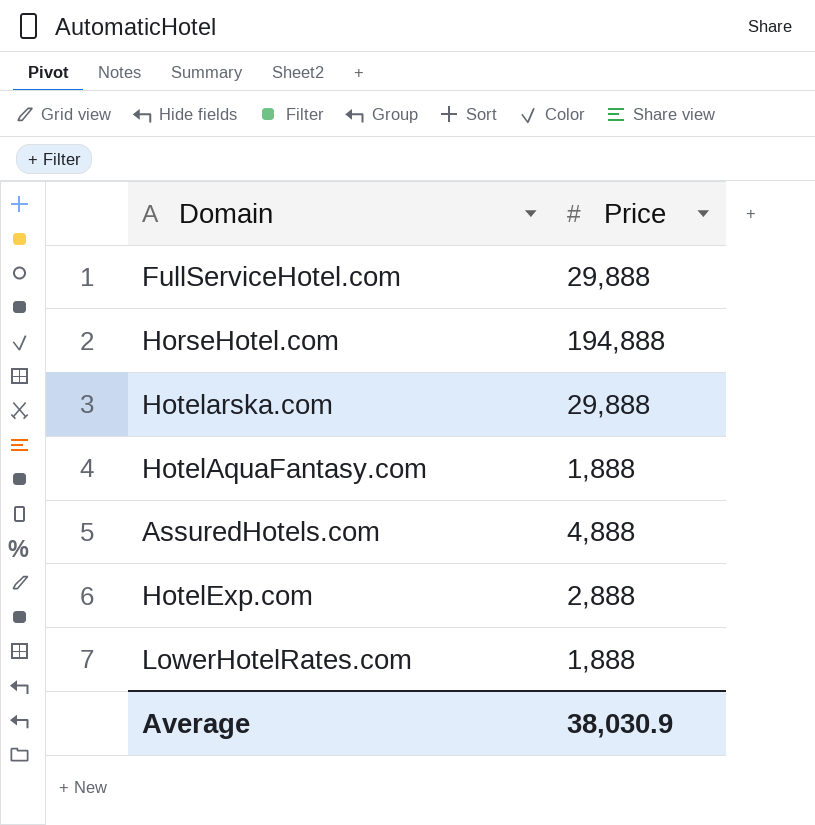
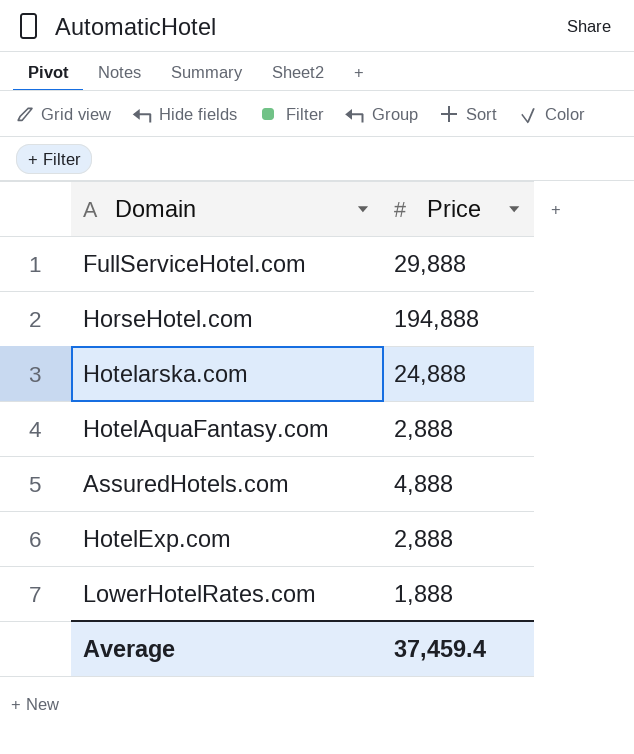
Hotelarska.com | Price: 29,888 -> 24,888
HotelAquaFantasy.com | Price: 1,888 -> 2,888
Average | Price: 38,030.9 -> 37,459.4

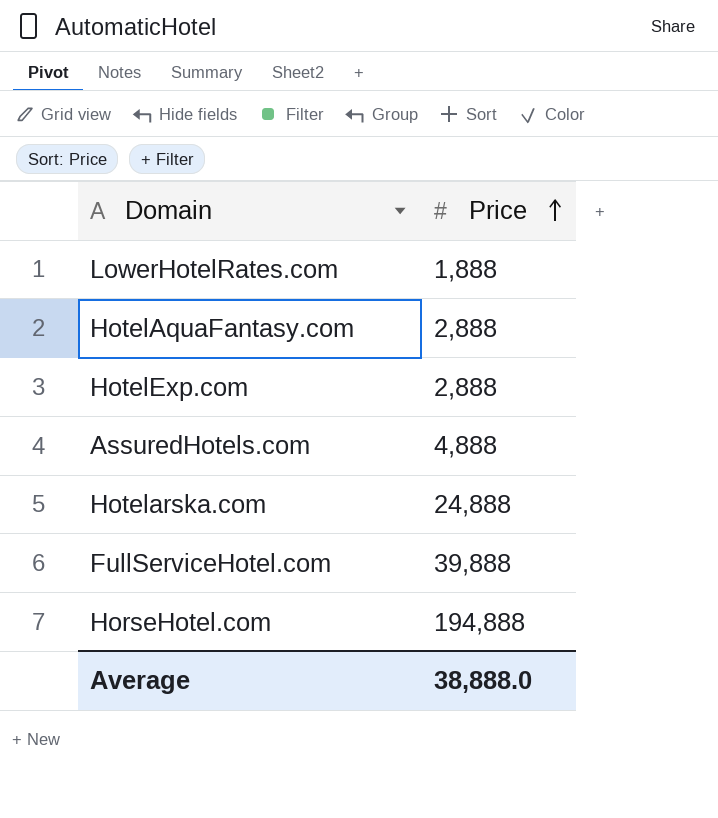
row order: none -> Price ascending
FullServiceHotel.com | Price: 29,888 -> 39,888
Average | Price: 37,459.4 -> 38,888.0

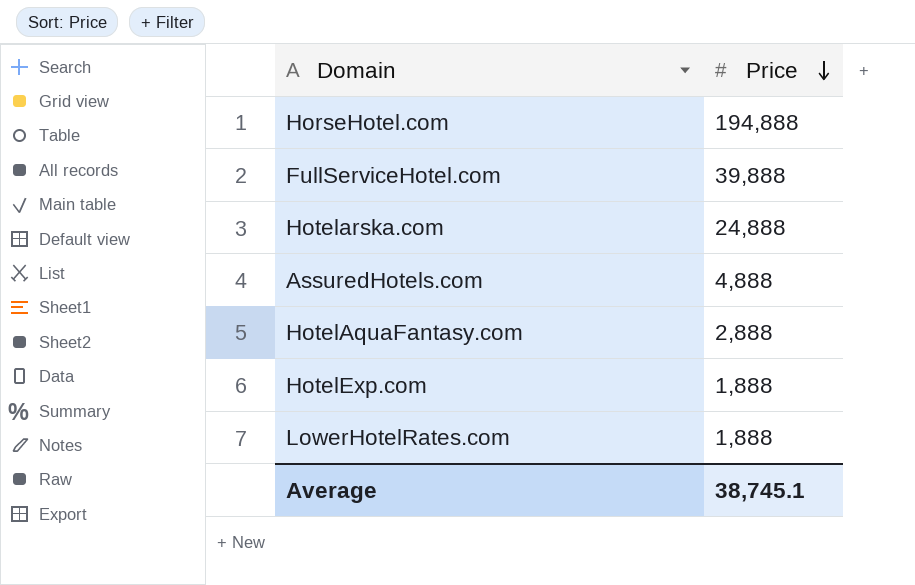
row order: Price ascending -> Price descending
HotelExp.com | Price: 2,888 -> 1,888
Average | Price: 38,888.0 -> 38,745.1

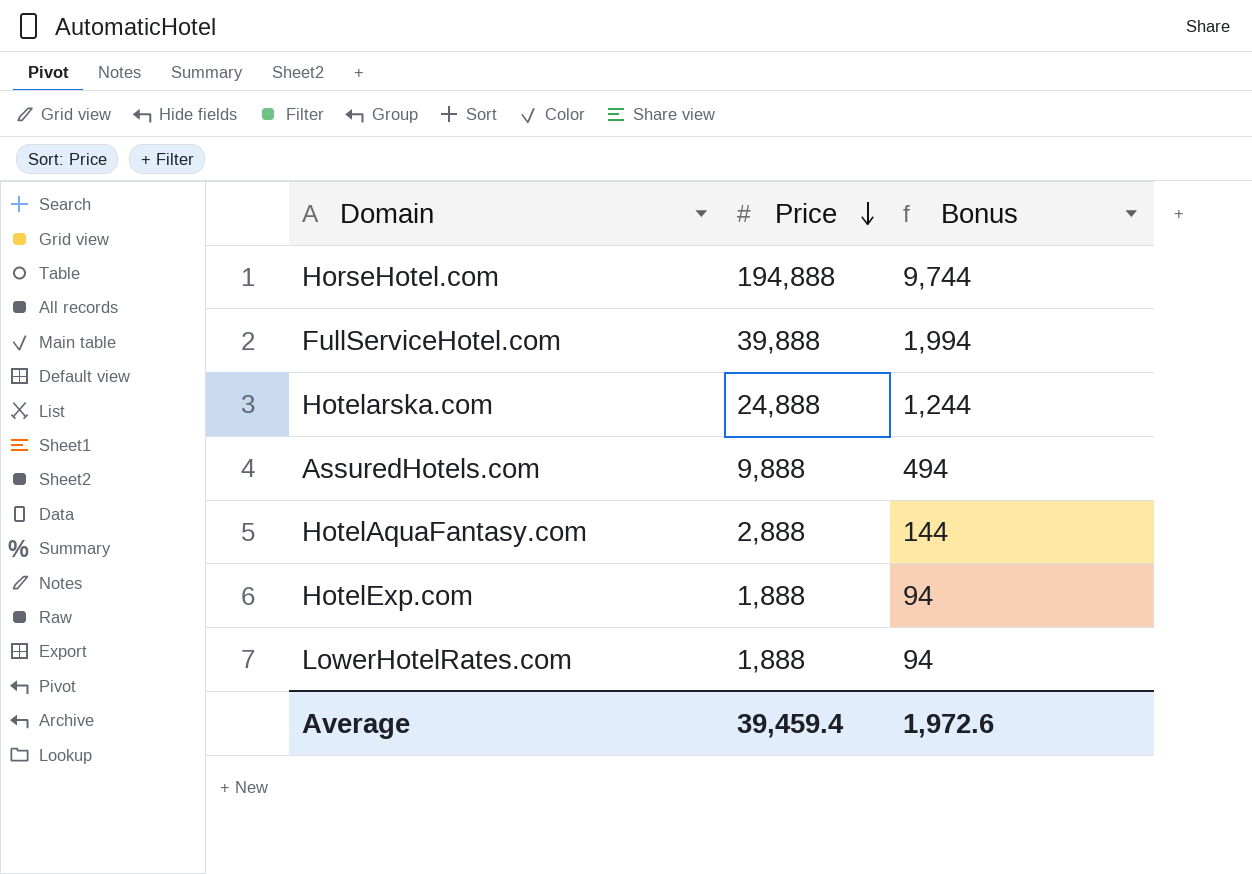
column Bonus | formula: none -> [Price] * 0.05
AssuredHotels.com | Price: 4,888 -> 9,888
Average | Price: 38,745.1 -> 39,459.4

